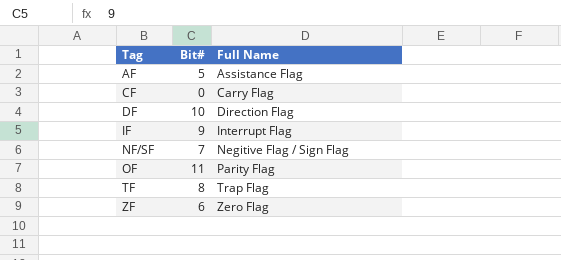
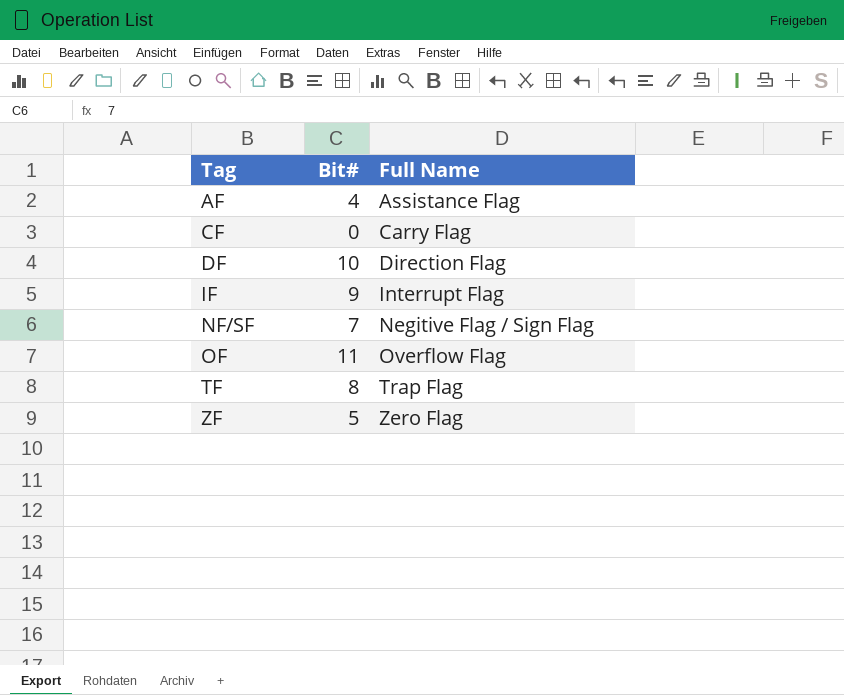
AF | Bit#: 5 -> 4
OF | Full Name: Parity Flag -> Overflow Flag
ZF | Bit#: 6 -> 5

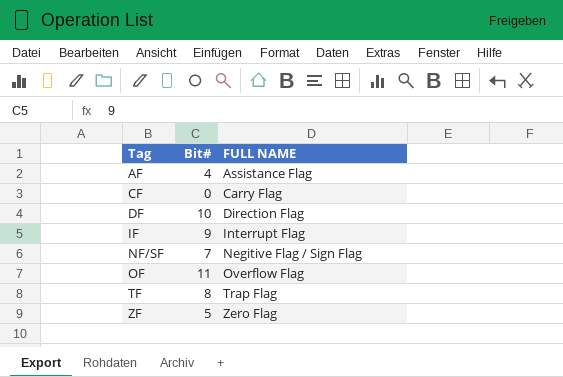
column name: Full Name -> FULL NAME

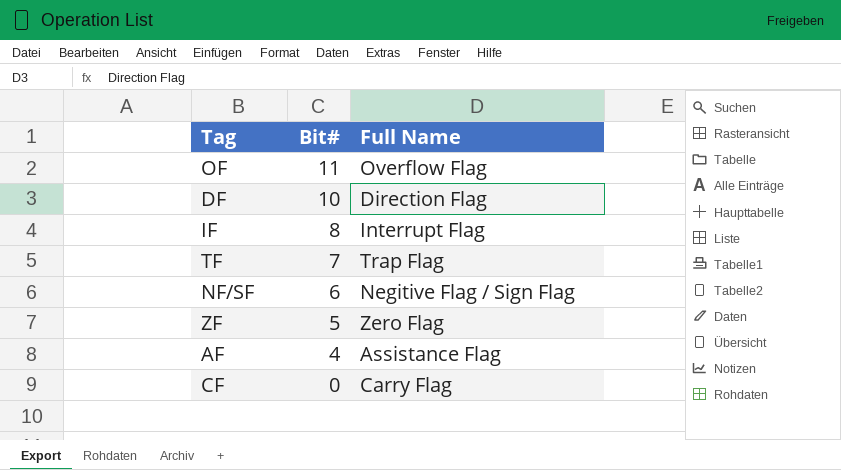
row order: Tag ascending -> Bit# descending
column name: FULL NAME -> Full Name
IF | Bit#: 9 -> 8
TF | Bit#: 8 -> 7
NF/SF | Bit#: 7 -> 6

